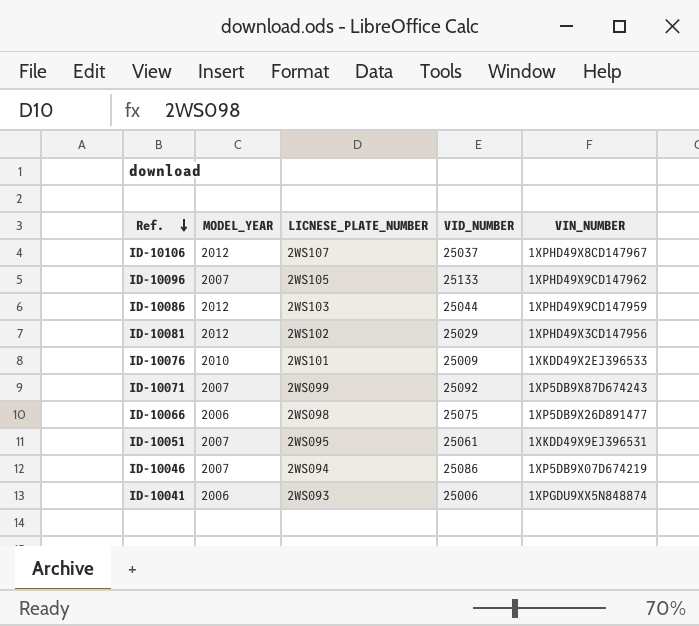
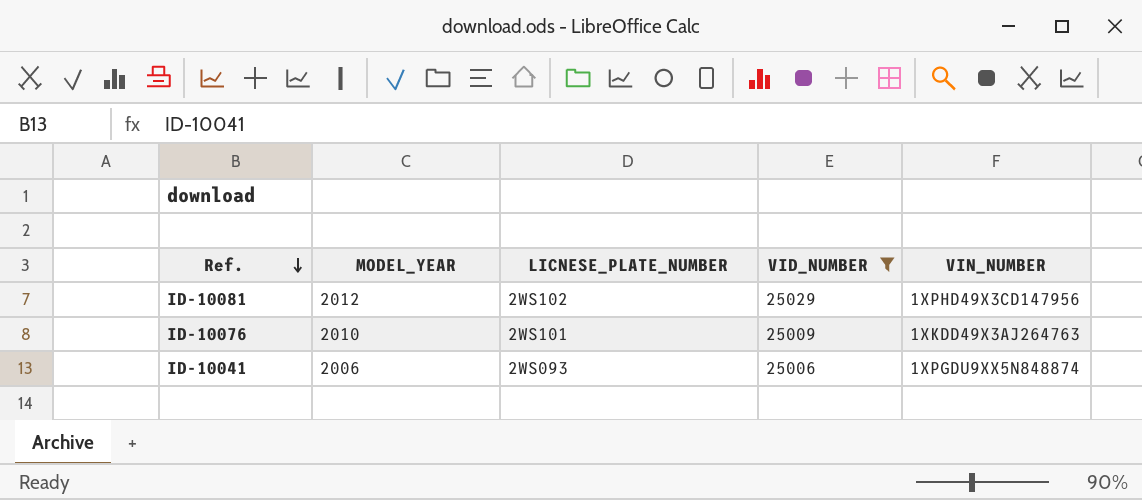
filter: none -> VID_NUMBER <= 25029
ID-10076 | VIN_NUMBER: 1XKDD49X2EJ396533 -> 1XKDD49X3AJ264763

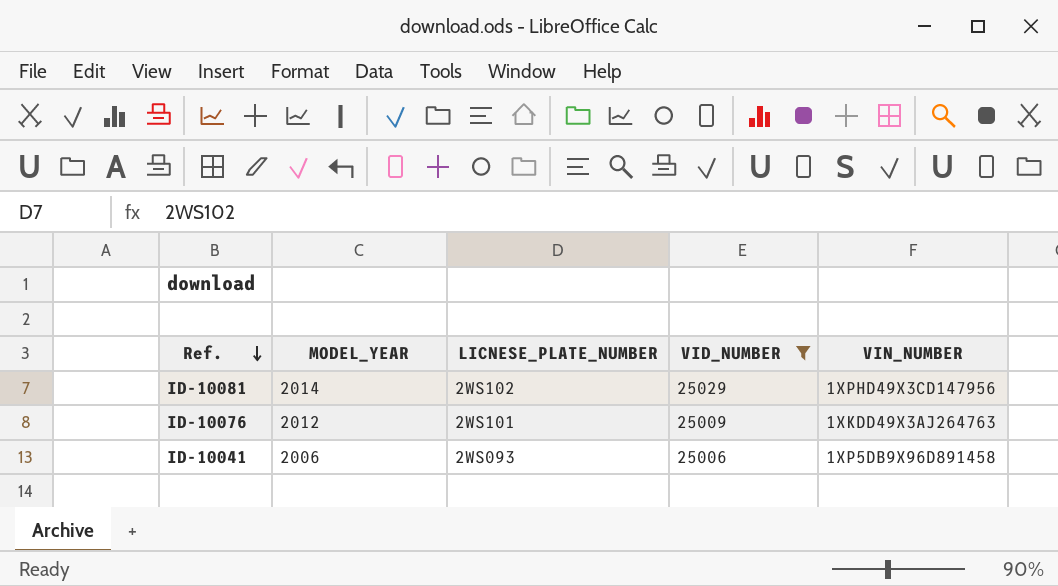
ID-10081 | MODEL_YEAR: 2012 -> 2014
ID-10076 | MODEL_YEAR: 2010 -> 2012
ID-10041 | VIN_NUMBER: 1XPGDU9XX5N848874 -> 1XP5DB9X96D891458

